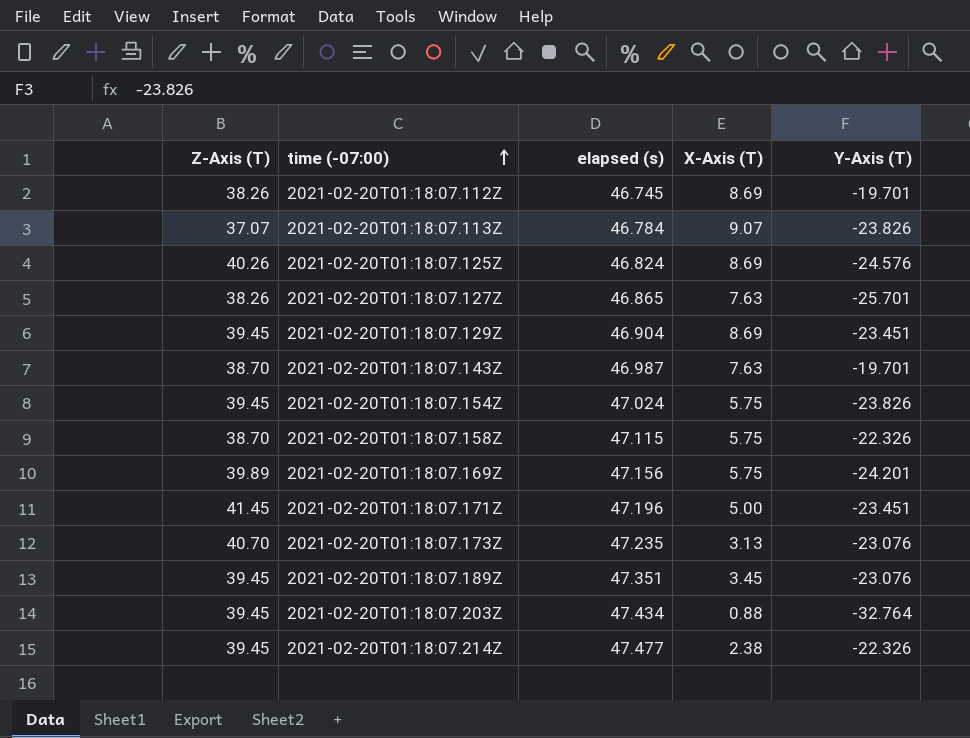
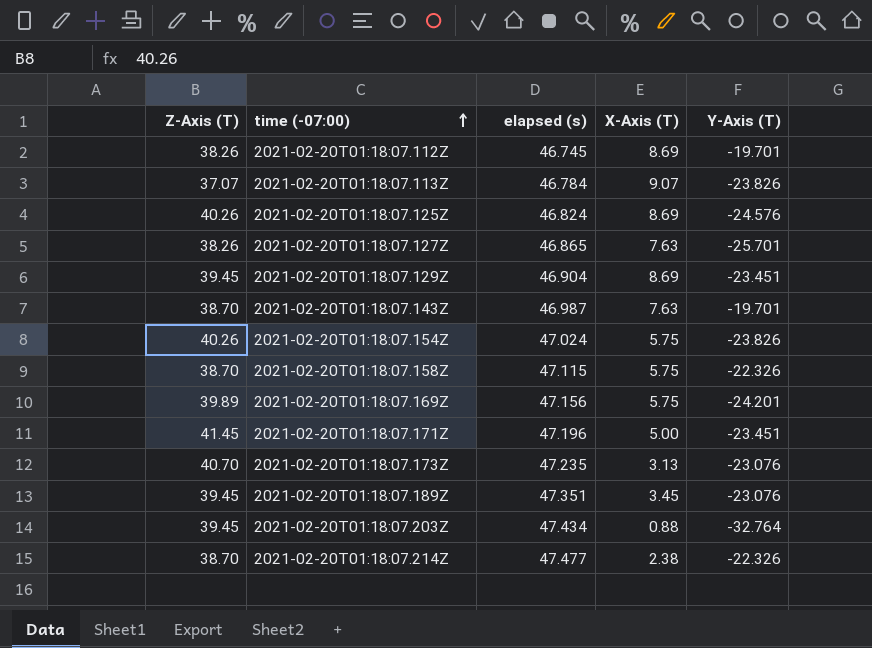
2021-02-20T01:18:07.154Z | Z-Axis (T): 39.45 -> 40.26
2021-02-20T01:18:07.214Z | Z-Axis (T): 39.45 -> 38.70

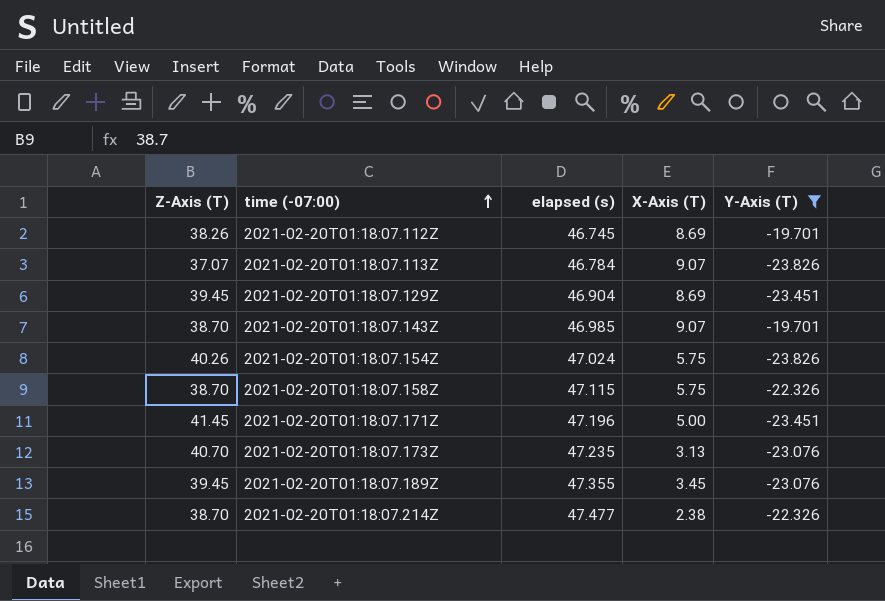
filter: none -> Y-Axis (T) >= -23.826
2021-02-20T01:18:07.143Z | elapsed (s): 46.987 -> 46.985
2021-02-20T01:18:07.143Z | X-Axis (T): 7.63 -> 9.07
2021-02-20T01:18:07.189Z | elapsed (s): 47.351 -> 47.355

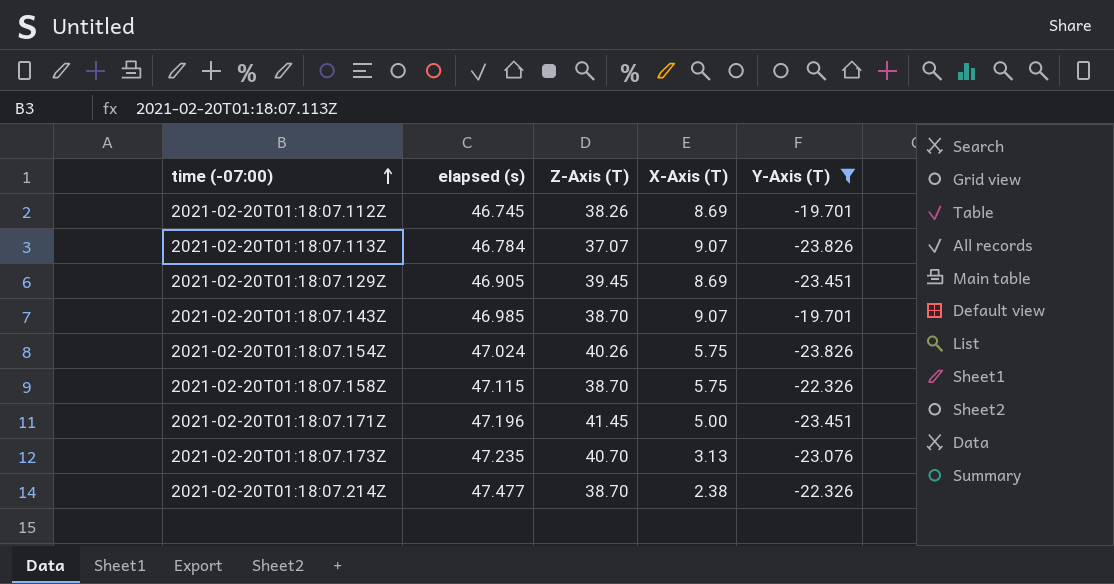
column Z-Axis (T) | position: 1 -> 3
row 2021-02-20T01:18:07.189Z: 39.45 | 47.355 | 3.45 | -23.076 -> none
2021-02-20T01:18:07.129Z | elapsed (s): 46.904 -> 46.905

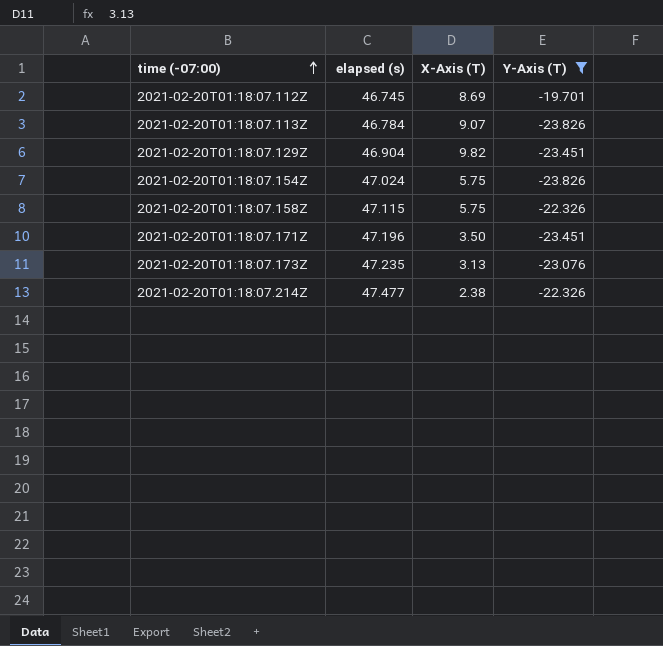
column Z-Axis (T) | position: 3 -> none
row 2021-02-20T01:18:07.143Z: 46.985 | 38.70 | 9.07 | -19.701 -> none
2021-02-20T01:18:07.129Z | elapsed (s): 46.905 -> 46.904
2021-02-20T01:18:07.129Z | X-Axis (T): 8.69 -> 9.82
2021-02-20T01:18:07.171Z | X-Axis (T): 5.00 -> 3.50

